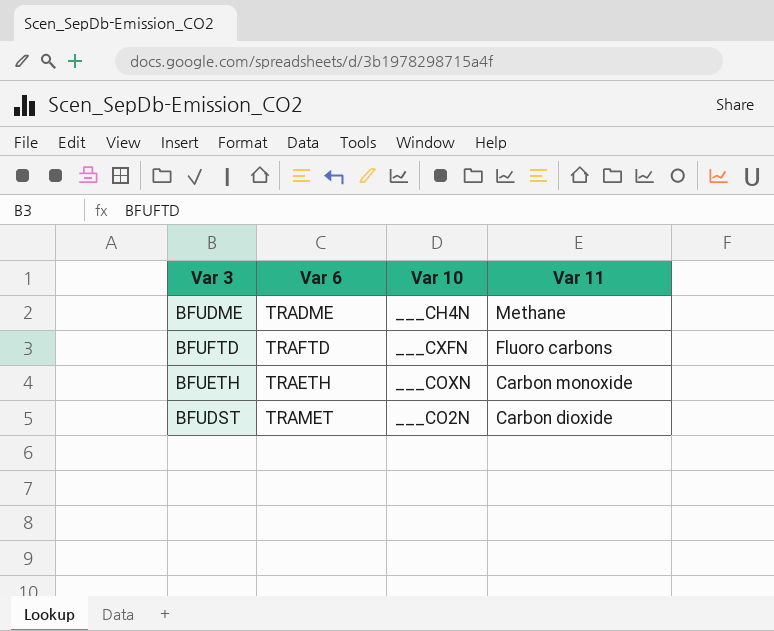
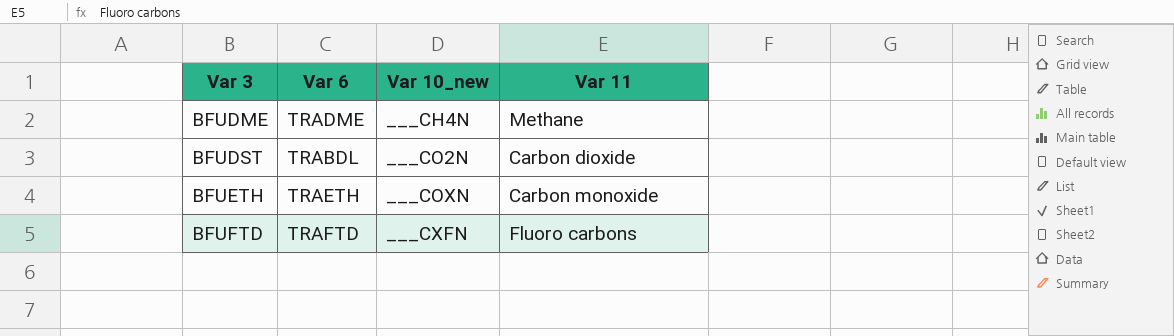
row order: Var 11 descending -> Var 3 ascending
column name: Var 10 -> Var 10_new
BFUDST | Var 6: TRAMET -> TRABDL

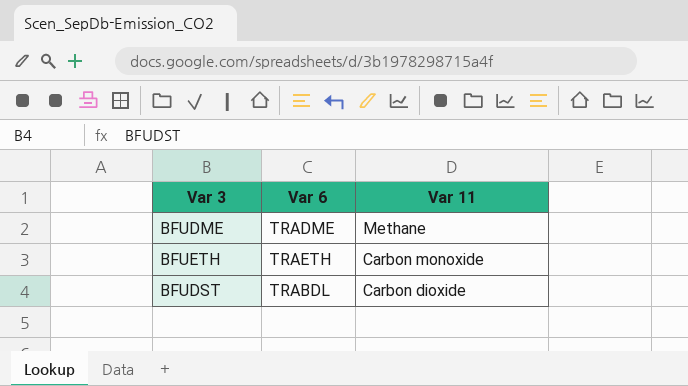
row order: Var 3 ascending -> Var 11 descending
column Var 10_new | position: 3 -> none
row BFUFTD: TRAFTD | ___CXFN | Fluoro carbons -> none

